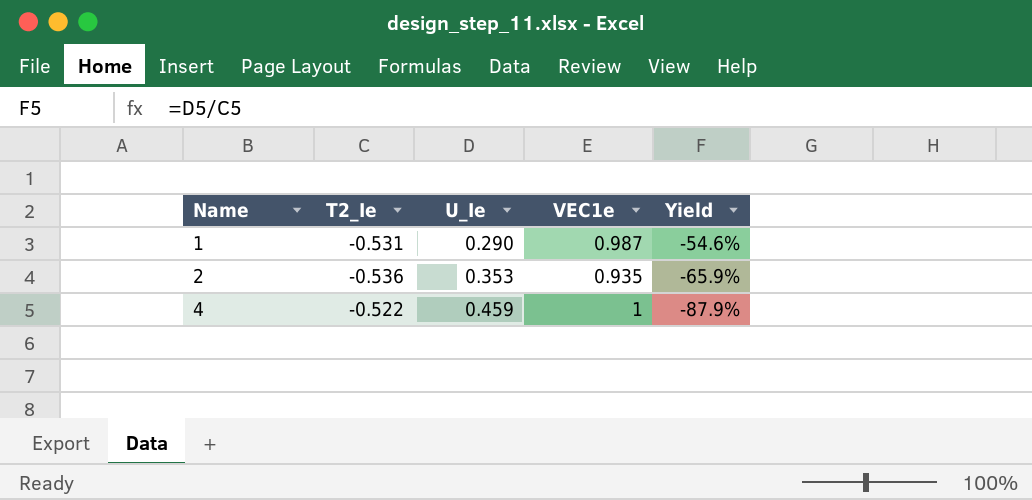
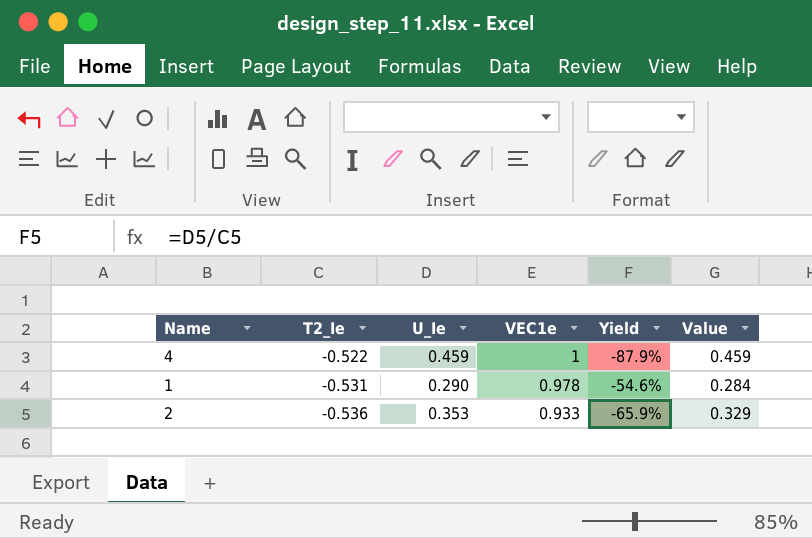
row order: Name ascending -> T2_Ie descending
column Value | formula: none -> [U_Ie] * [VEC1e]
1 | VEC1e: 0.987 -> 0.978
2 | VEC1e: 0.935 -> 0.933

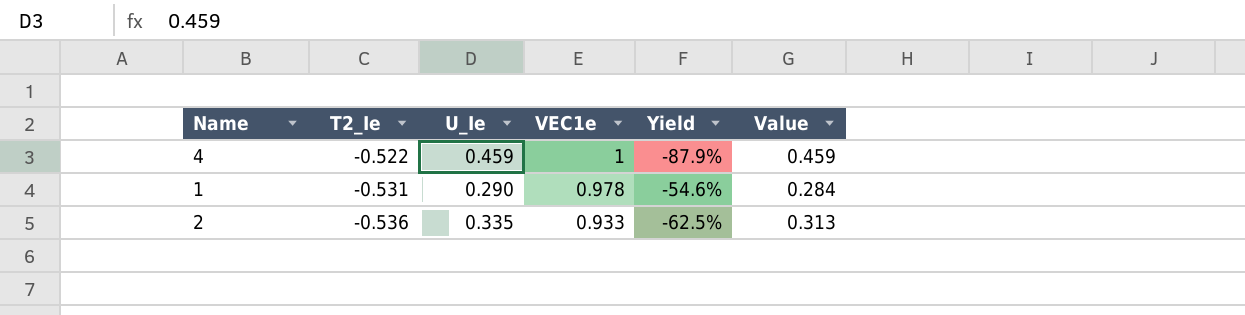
2 | U_Ie: 0.353 -> 0.335
2 | Yield: -65.9% -> -62.5%
2 | Value: 0.329 -> 0.313

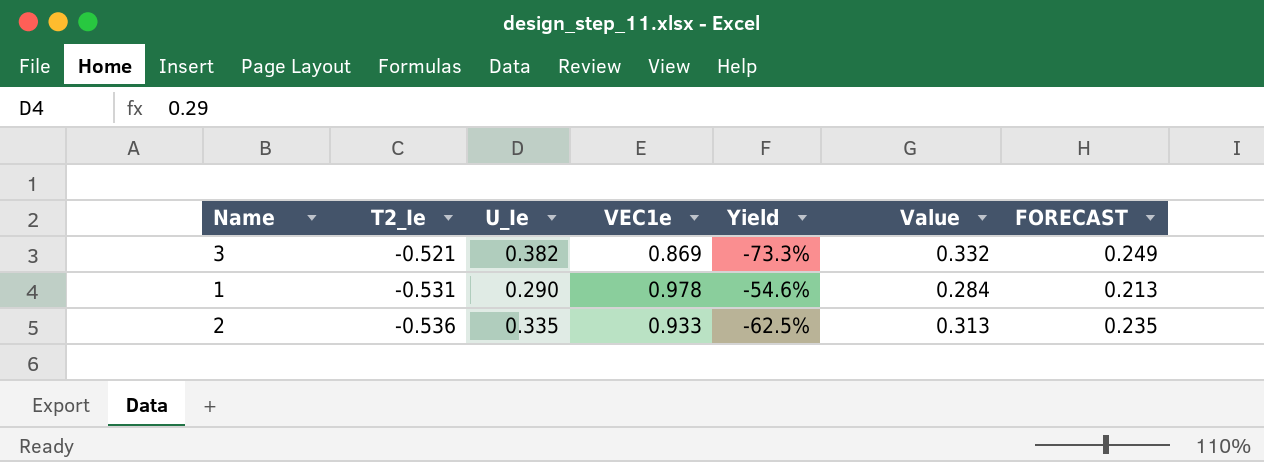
column FORECAST | formula: none -> [Value] * 0.75
row 4: -0.522 | 0.459 | 1 | -87.9% | 0.459 -> none
row 3: none -> -0.521 | 0.382 | 0.869 | -73.3% | 0.332 | 0.249

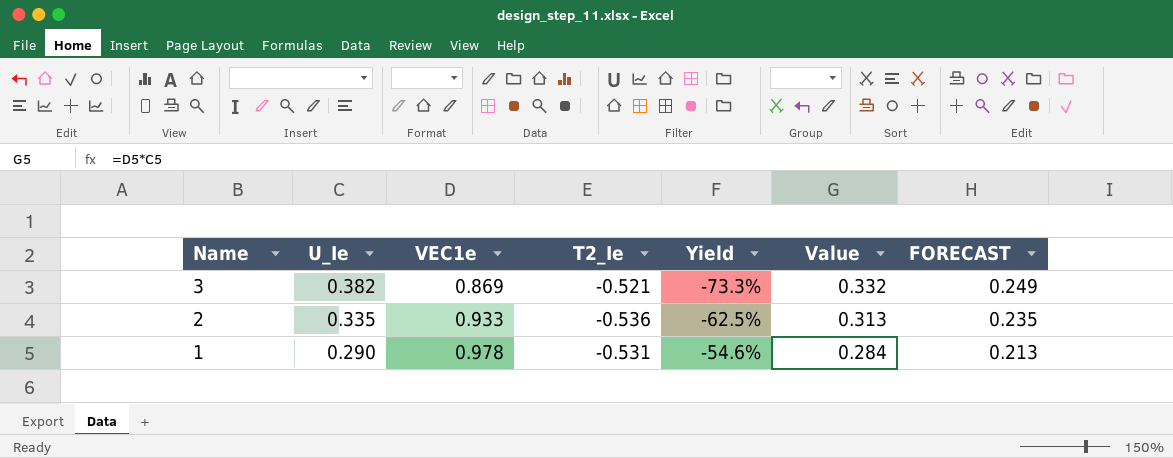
row order: T2_Ie descending -> Name descending
column T2_Ie | position: 2 -> 4

